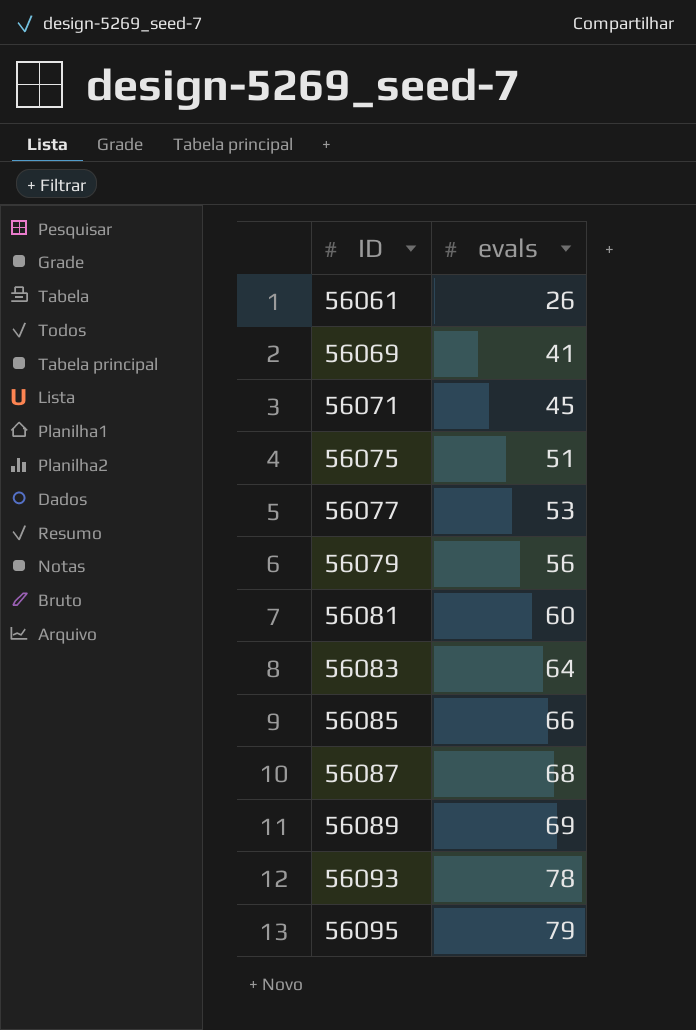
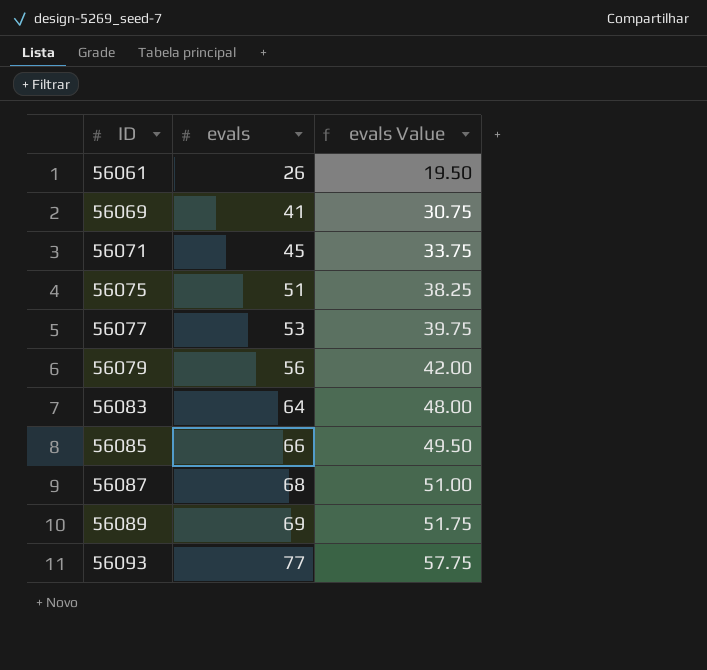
column evals Value | formula: none -> [evals] * 0.75
row 56081: 60 -> none
row 56095: 79 -> none
56093 | evals: 78 -> 77

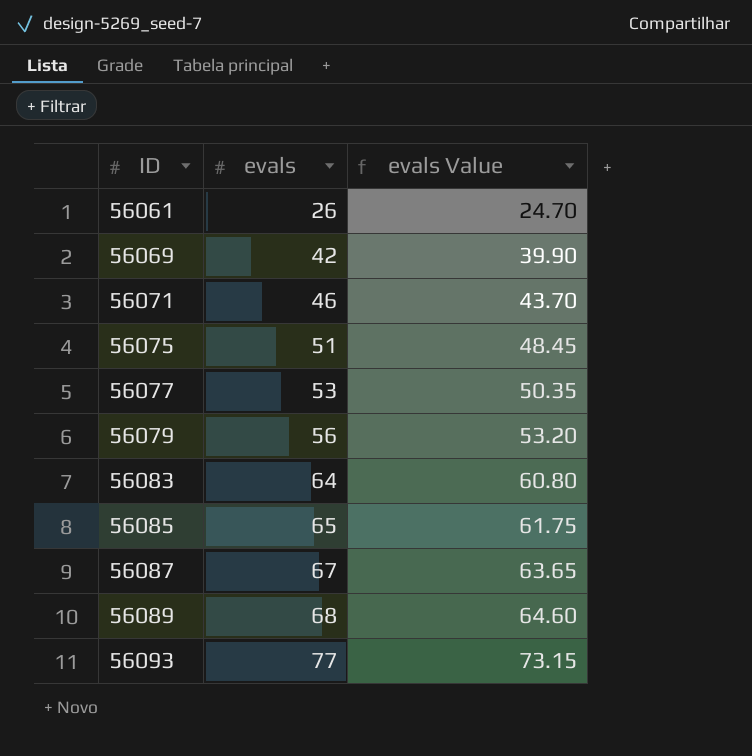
column evals Value | formula: [evals] * 0.75 -> [evals] * 0.95
56069 | evals: 41 -> 42
56071 | evals: 45 -> 46
56085 | evals: 66 -> 65
56087 | evals: 68 -> 67
56089 | evals: 69 -> 68

